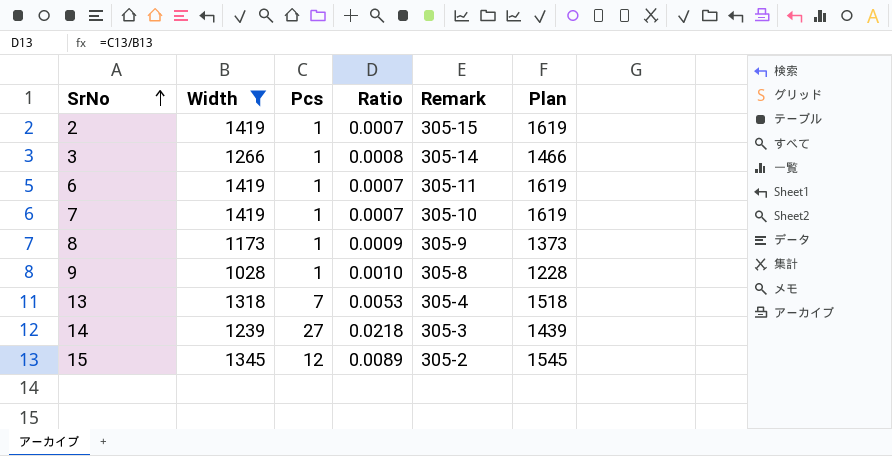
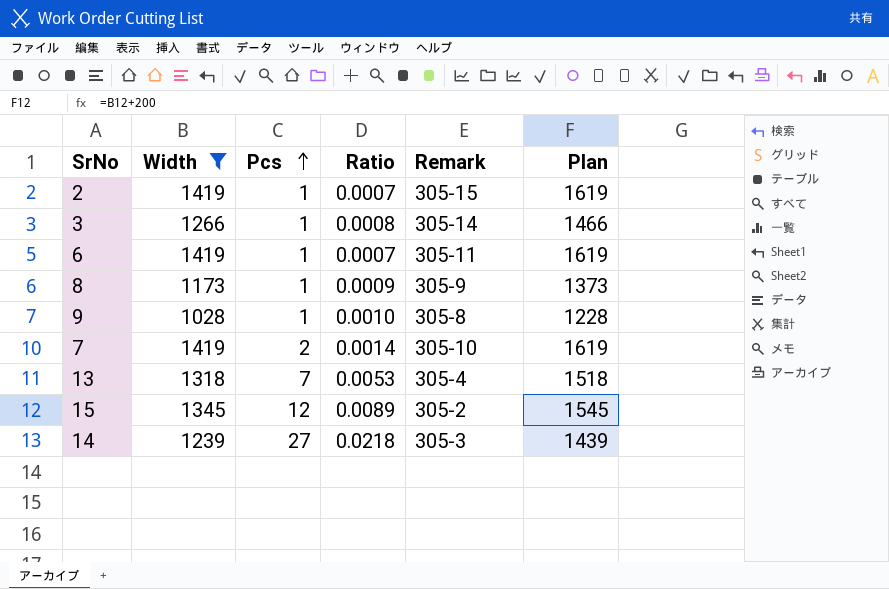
row order: SrNo ascending -> Pcs ascending
7 | Pcs: 1 -> 2
7 | Ratio: 0.0007 -> 0.0014

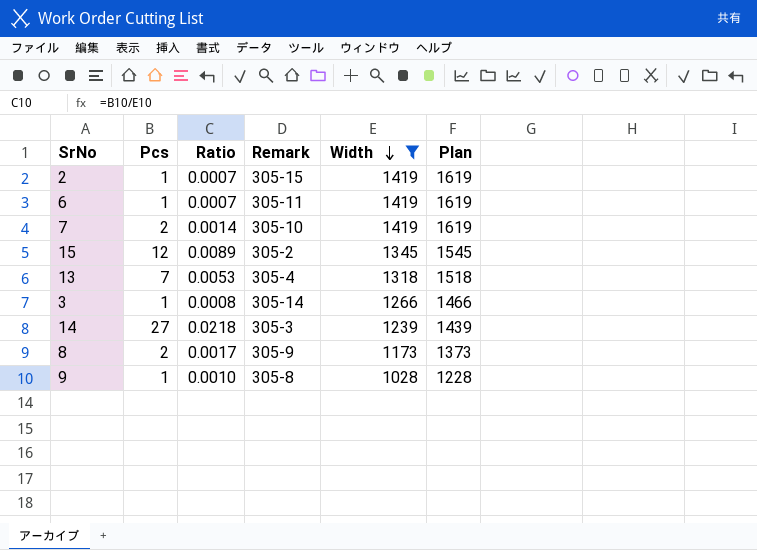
row order: Pcs ascending -> Width descending
column Width | position: 2 -> 5
8 | Pcs: 1 -> 2
8 | Ratio: 0.0009 -> 0.0017

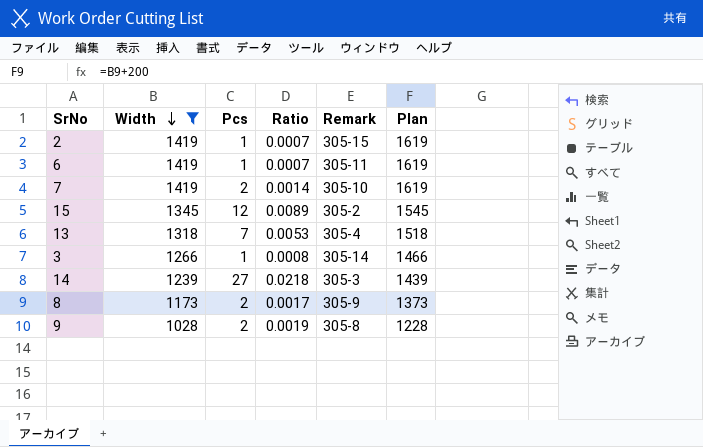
column Width | position: 5 -> 2
9 | Pcs: 1 -> 2
9 | Ratio: 0.0010 -> 0.0019

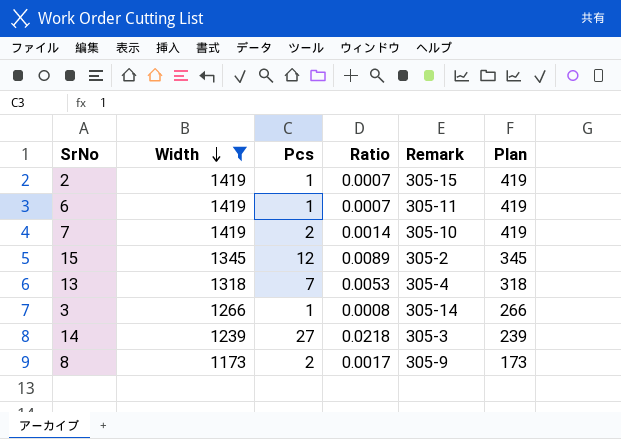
column Plan | formula: [Width] + 200 -> [Width] - 1000
row 9: 1028 | 2 | 0.0019 | 305-8 | 1228 -> none

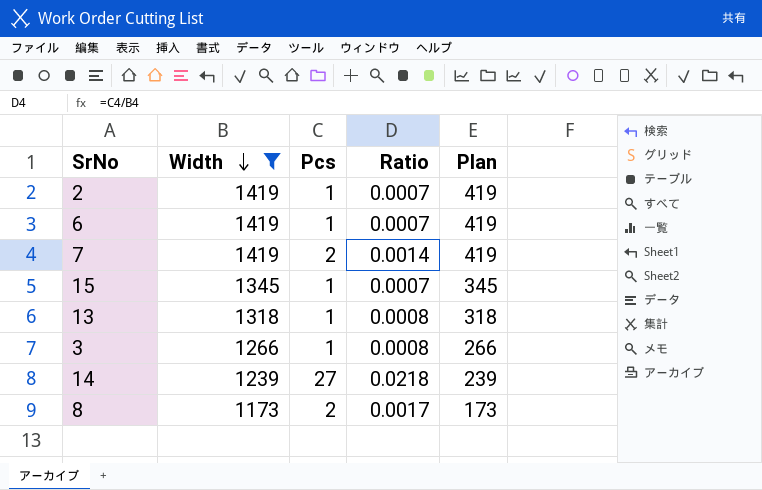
column Remark | position: 5 -> none
15 | Pcs: 12 -> 1
15 | Ratio: 0.0089 -> 0.0007
13 | Pcs: 7 -> 1
13 | Ratio: 0.0053 -> 0.0008

